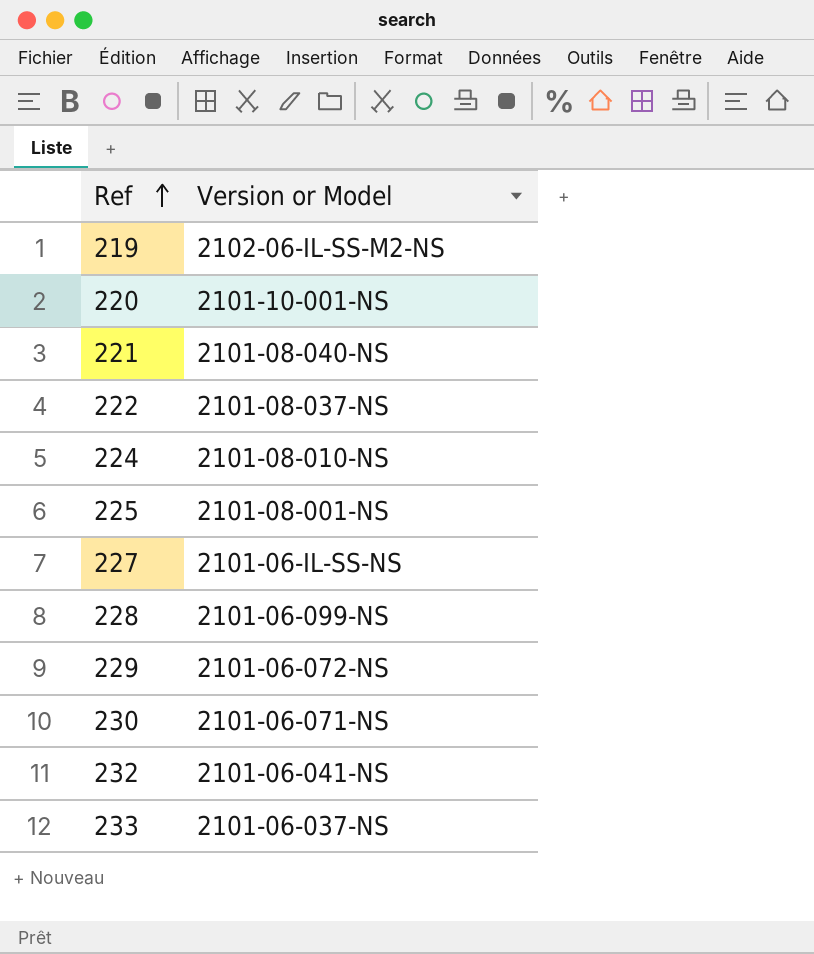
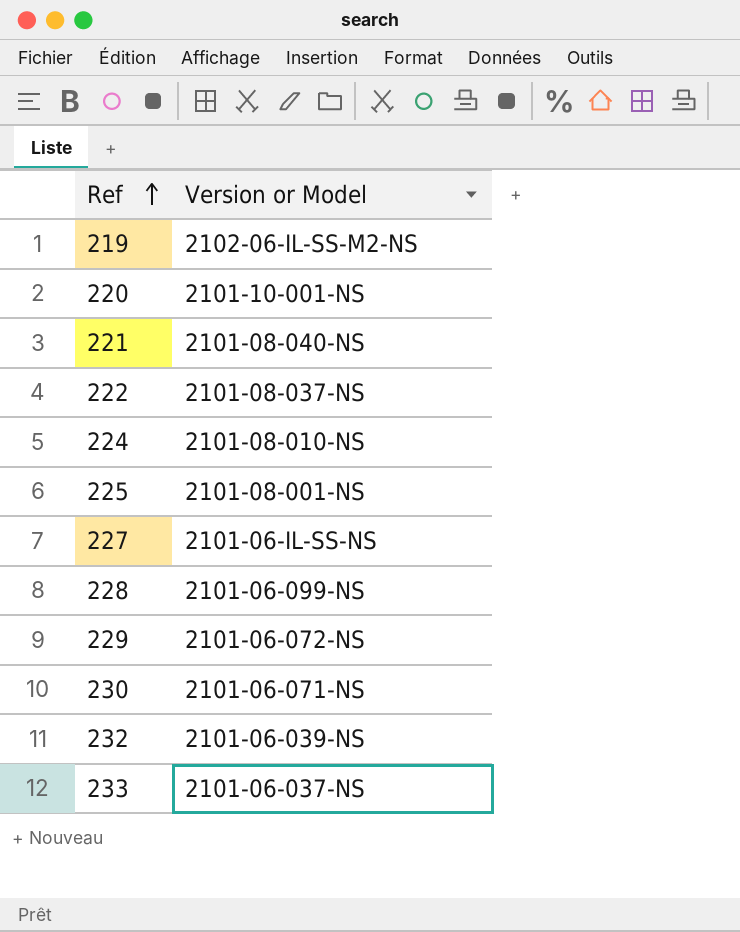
232 | Version or Model: 2101-06-041-NS -> 2101-06-039-NS

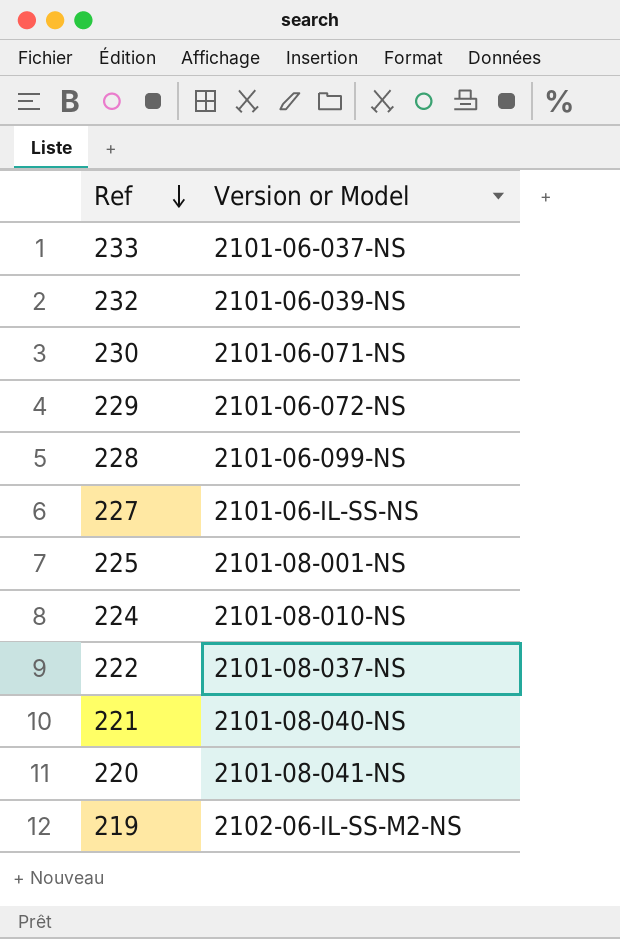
row order: Ref ascending -> Ref descending
220 | Version or Model: 2101-10-001-NS -> 2101-08-041-NS

